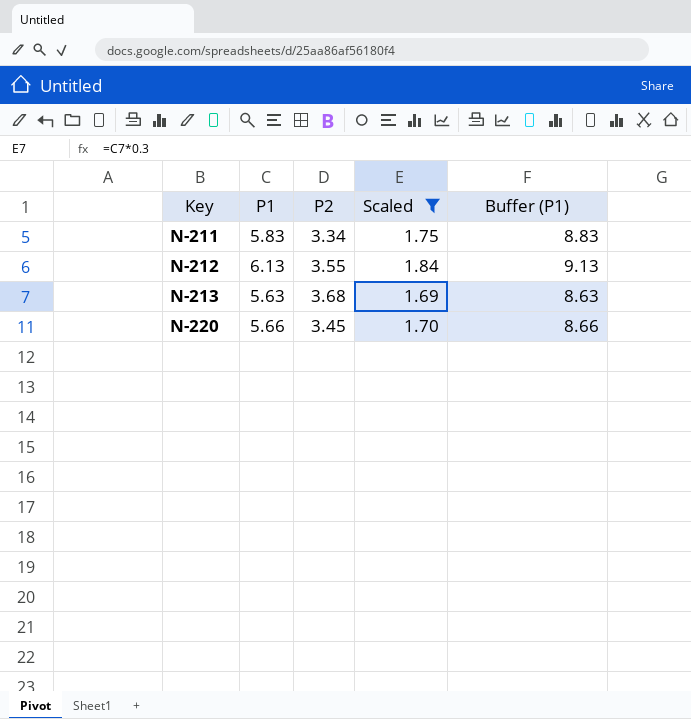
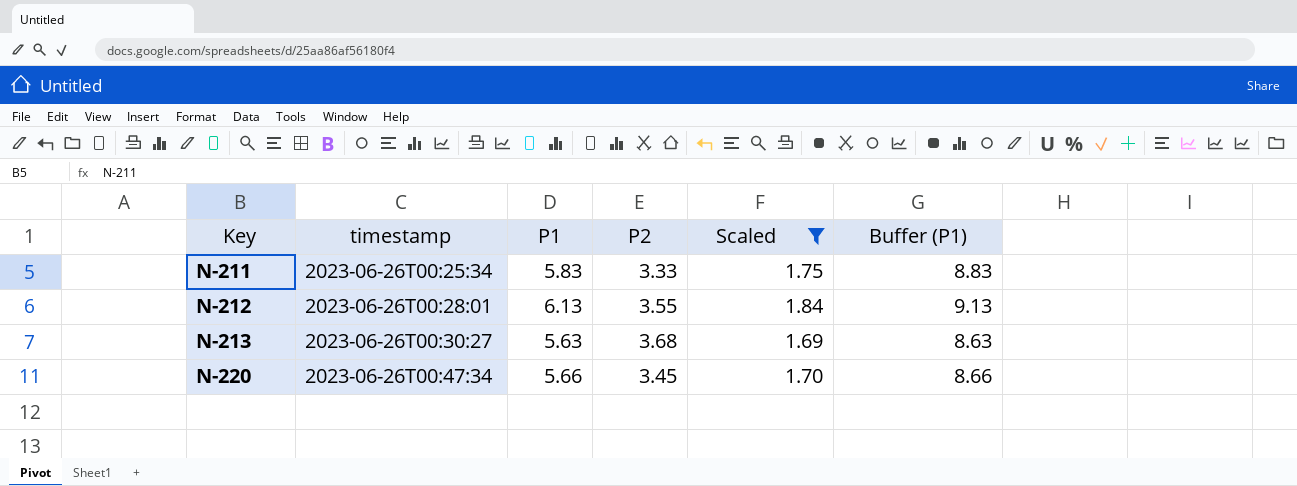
column timestamp | position: none -> 2
N-211 | P2: 3.34 -> 3.33

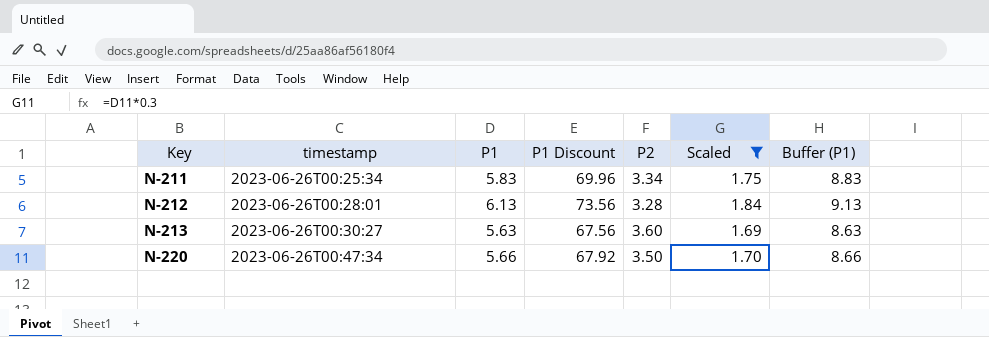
column P1 Discount | formula: none -> [P1] * 12
N-211 | P2: 3.33 -> 3.34
N-212 | P2: 3.55 -> 3.28
N-213 | P2: 3.68 -> 3.60
N-220 | P2: 3.45 -> 3.50

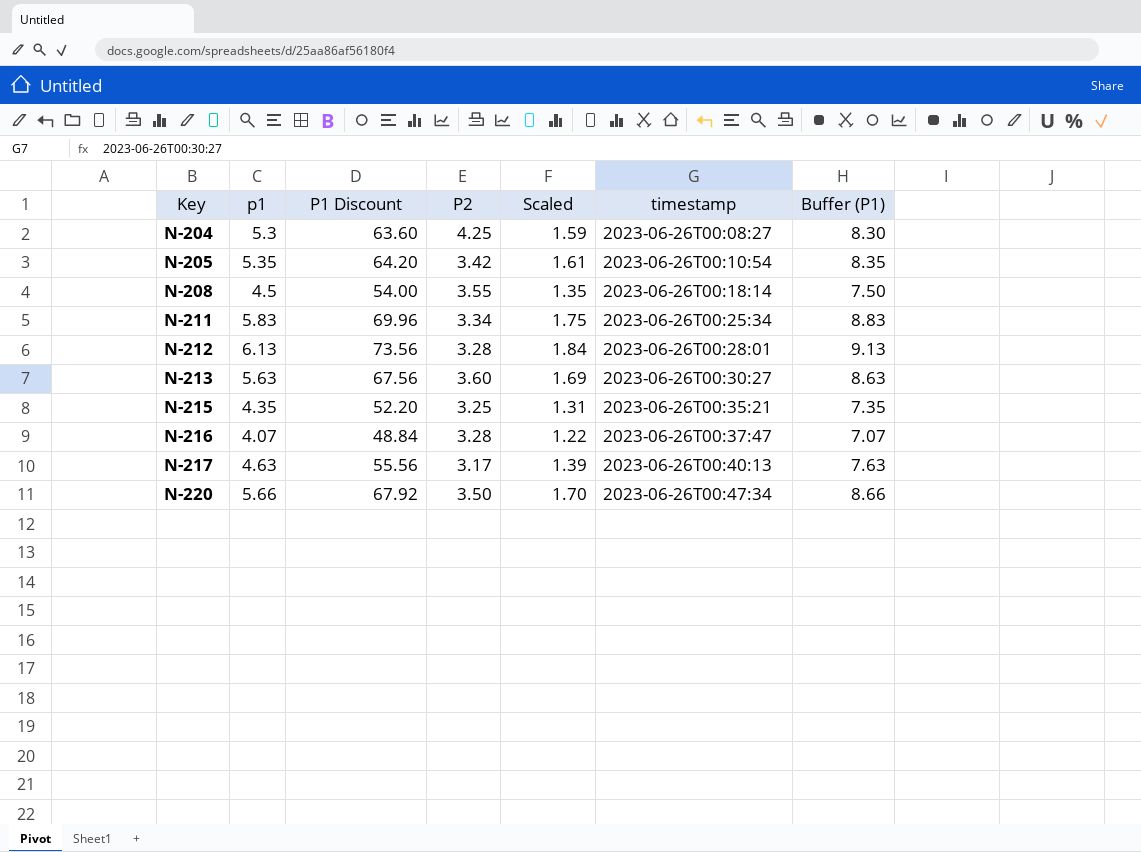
filter: Scaled >= 1.69 -> none
column name: P1 -> p1
column timestamp | position: 2 -> 6

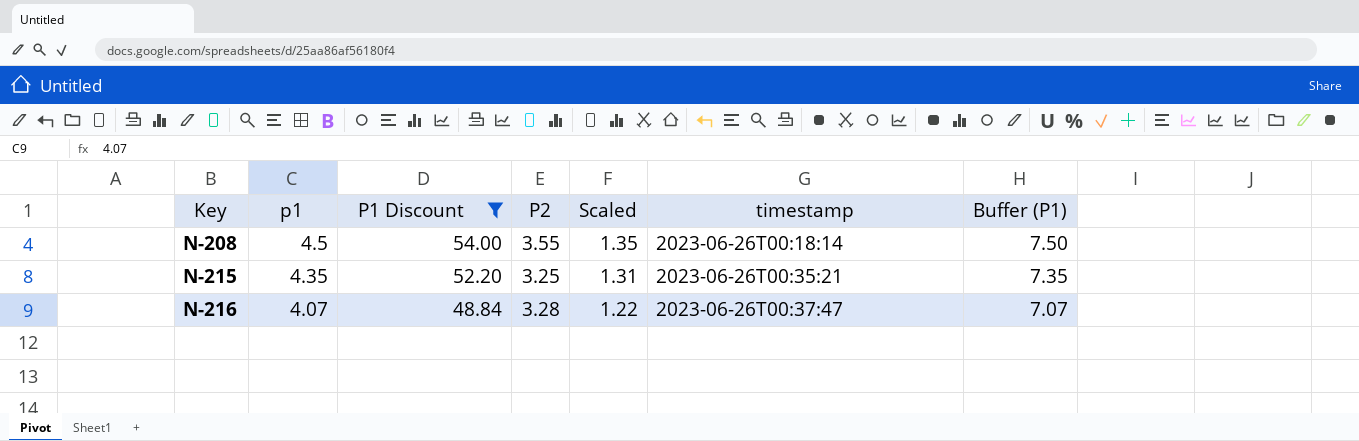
filter: none -> P1 Discount <= 54.00

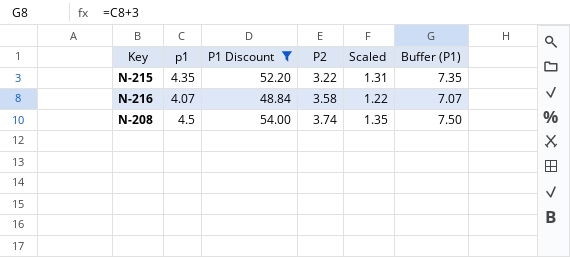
row order: Key ascending -> P2 ascending
column timestamp | position: 6 -> none
N-215 | P2: 3.25 -> 3.22
N-216 | P2: 3.28 -> 3.58
N-208 | P2: 3.55 -> 3.74

